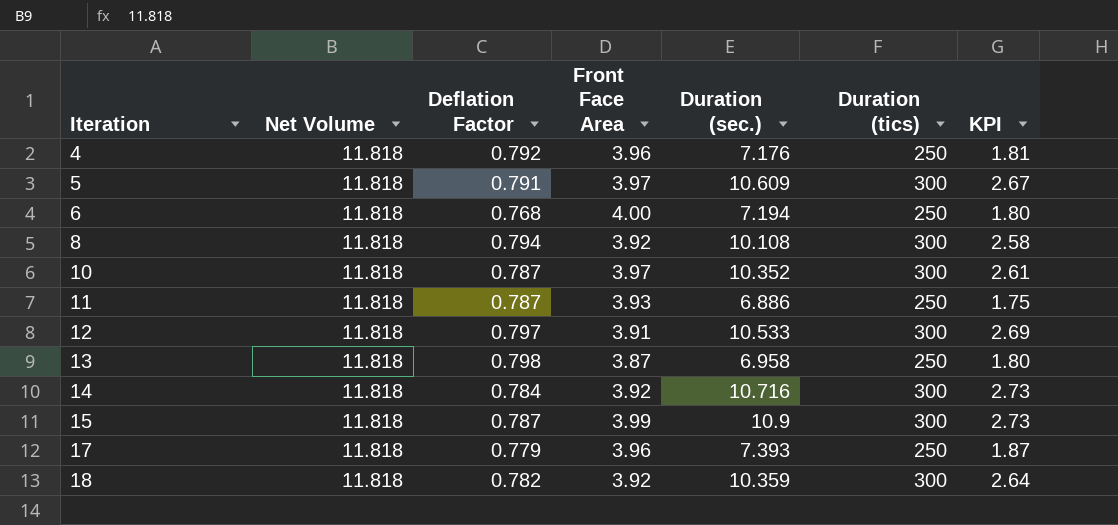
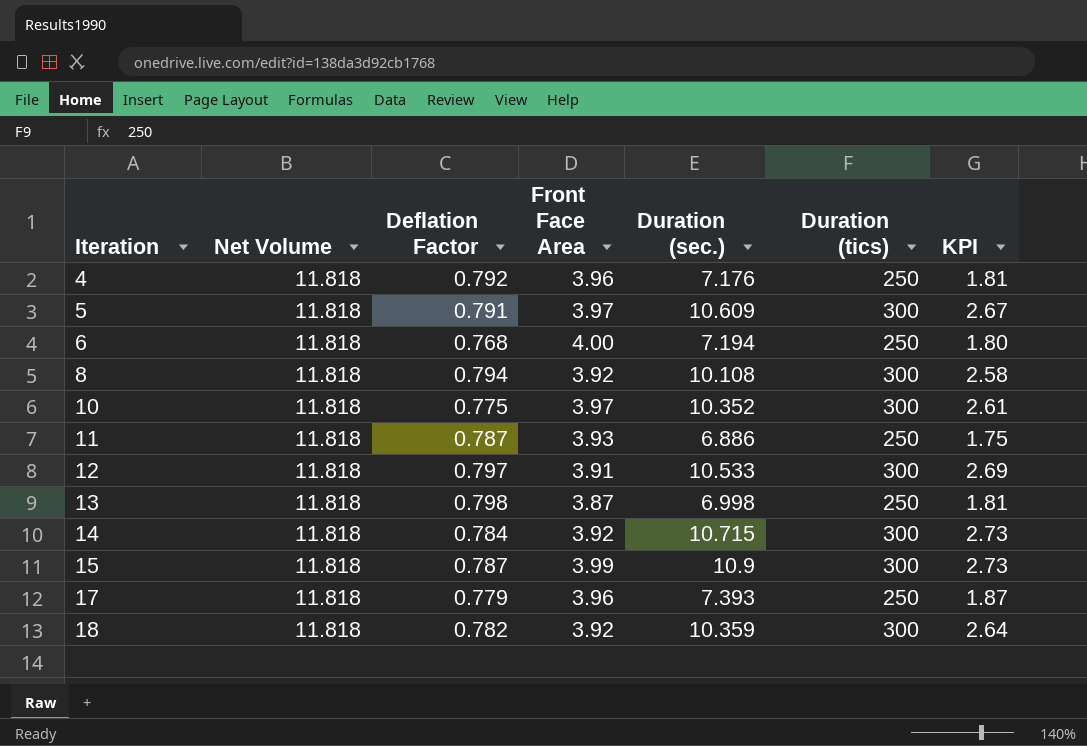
10 | Deflation Factor: 0.787 -> 0.775
13 | Duration (sec.): 6.958 -> 6.998
13 | KPI: 1.80 -> 1.81
14 | Duration (sec.): 10.716 -> 10.715

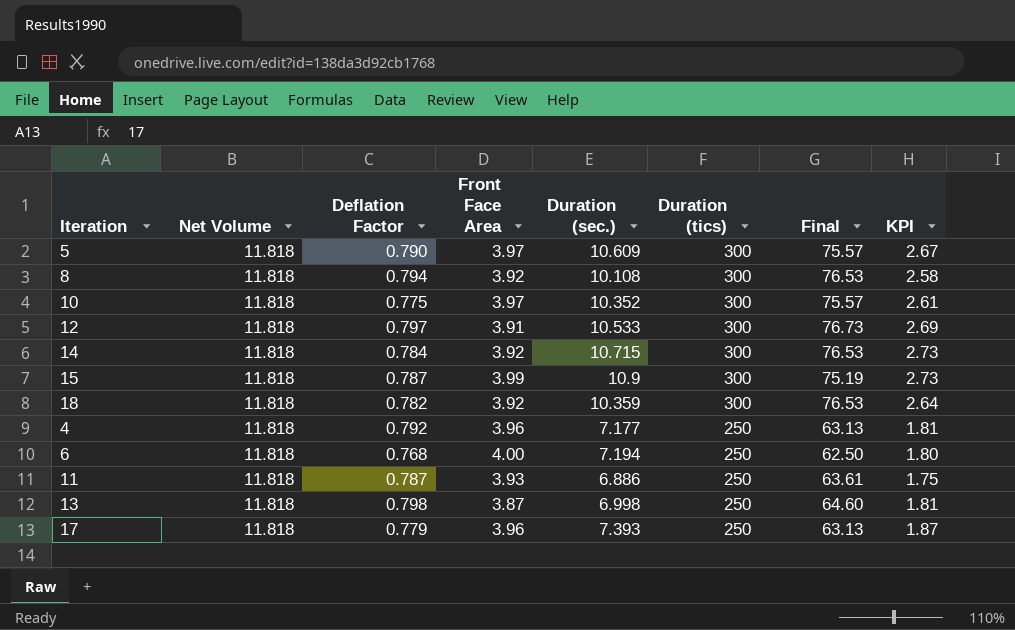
row order: Iteration ascending -> Duration (tics) descending
column Final | formula: none -> [Duration (tics)] / [Front Face Area]
5 | Deflation Factor: 0.791 -> 0.790
4 | Duration (sec.): 7.176 -> 7.177

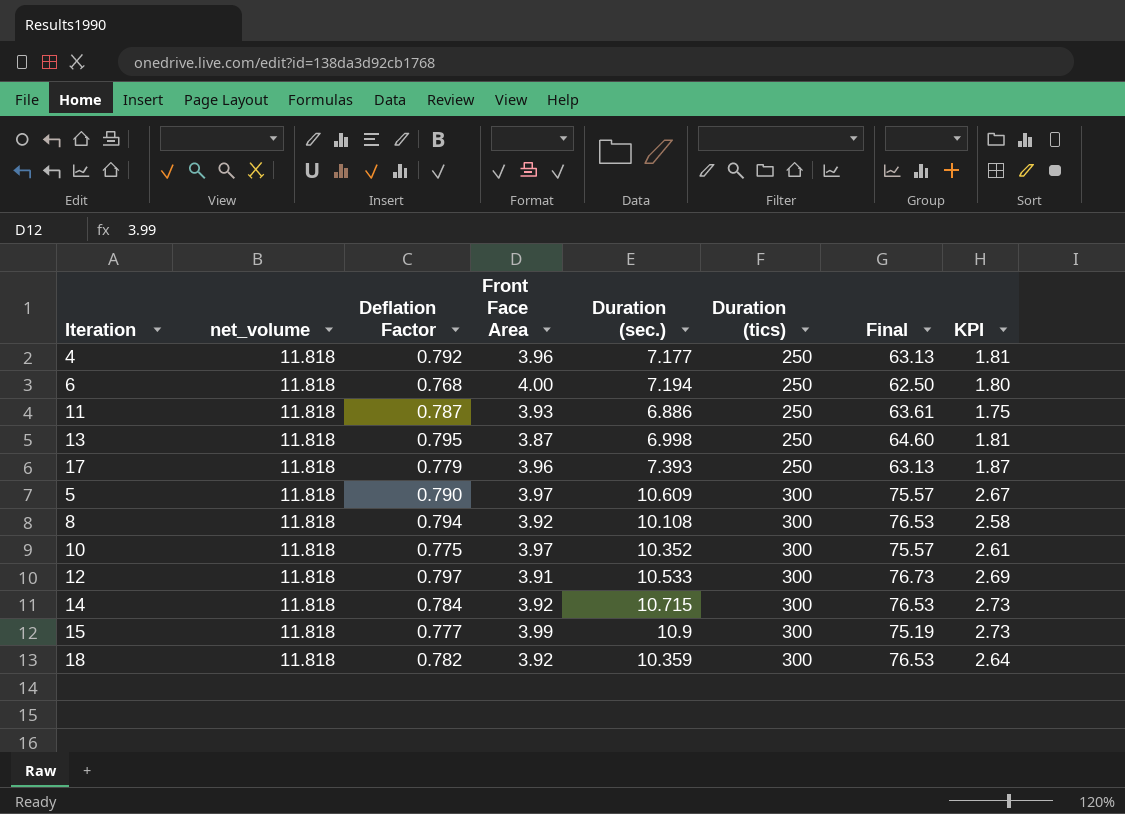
row order: Duration (tics) descending -> Duration (tics) ascending
column name: Net Volume -> net_volume
13 | Deflation Factor: 0.798 -> 0.795
15 | Deflation Factor: 0.787 -> 0.777

